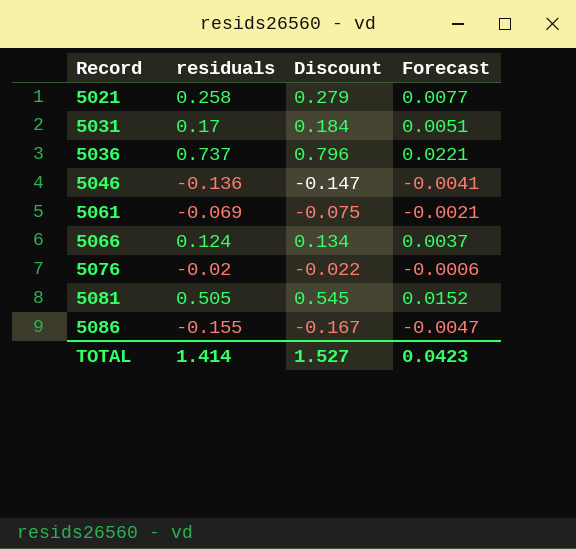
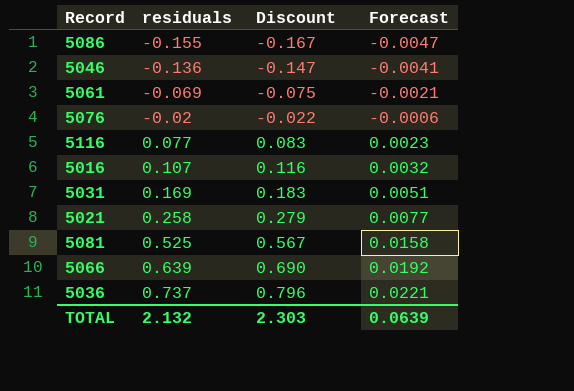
row order: Record ascending -> residuals ascending
row 5116: none -> 0.077 | 0.083 | 0.0023
row 5016: none -> 0.107 | 0.116 | 0.0032
5031 | residuals: 0.17 -> 0.169
5031 | Discount: 0.184 -> 0.183
5081 | residuals: 0.505 -> 0.525
5081 | Discount: 0.545 -> 0.567
5081 | Forecast: 0.0152 -> 0.0158
5066 | residuals: 0.124 -> 0.639
5066 | Discount: 0.134 -> 0.690
5066 | Forecast: 0.0037 -> 0.0192
TOTAL | residuals: 1.414 -> 2.132
TOTAL | Discount: 1.527 -> 2.303
TOTAL | Forecast: 0.0423 -> 0.0639

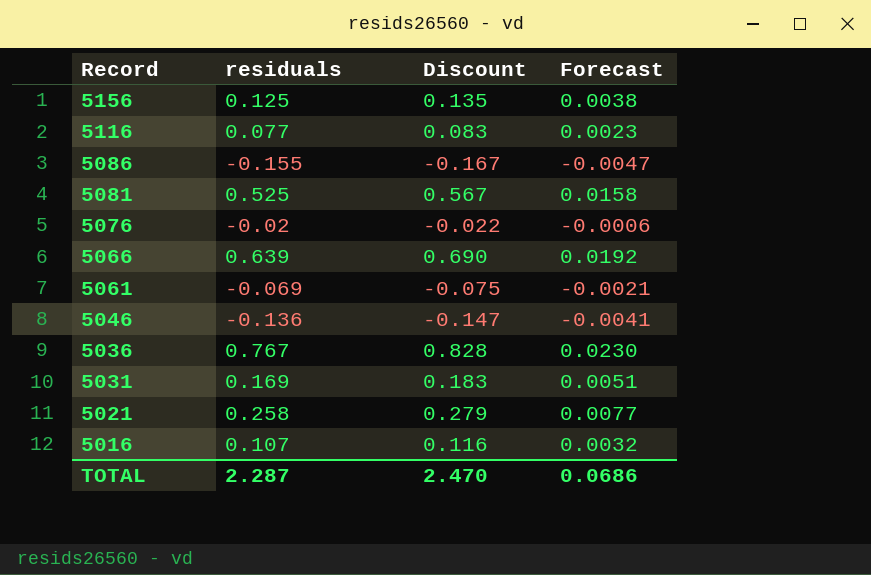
row order: residuals ascending -> Record descending
row 5156: none -> 0.125 | 0.135 | 0.0038
5036 | residuals: 0.737 -> 0.767
5036 | Discount: 0.796 -> 0.828
5036 | Forecast: 0.0221 -> 0.0230
TOTAL | residuals: 2.132 -> 2.287
TOTAL | Discount: 2.303 -> 2.470
TOTAL | Forecast: 0.0639 -> 0.0686

